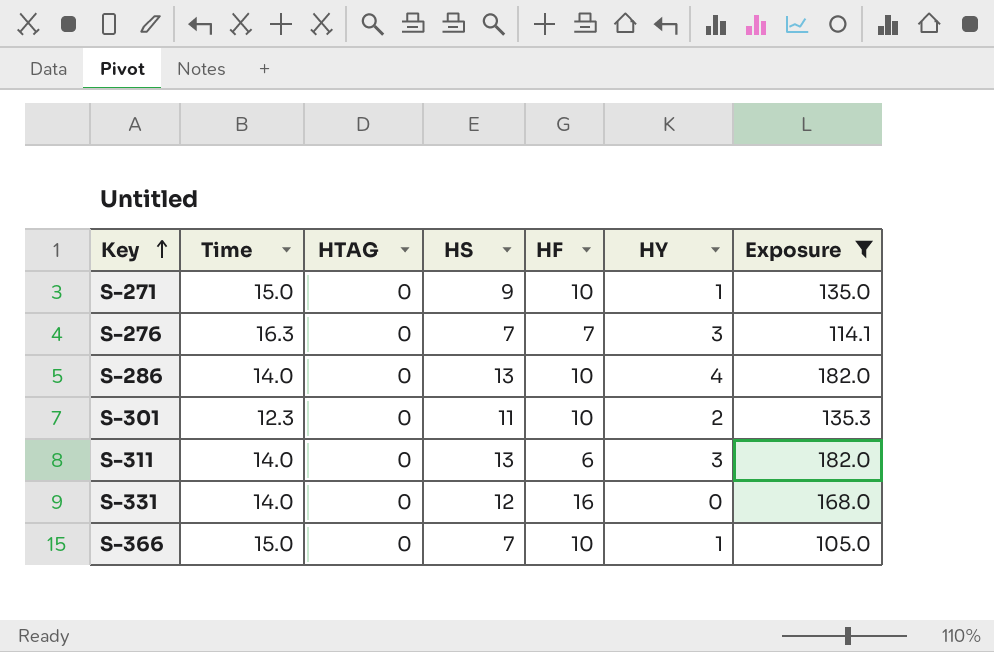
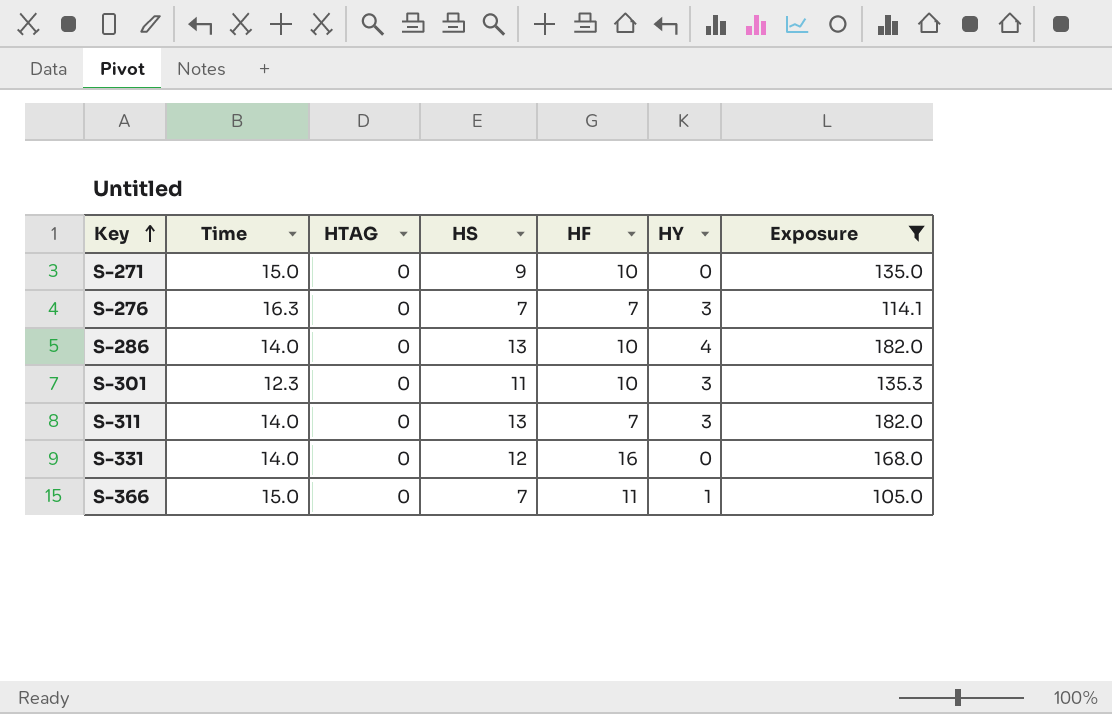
S-271 | HY: 1 -> 0
S-301 | HY: 2 -> 3
S-311 | HF: 6 -> 7
S-366 | HF: 10 -> 11

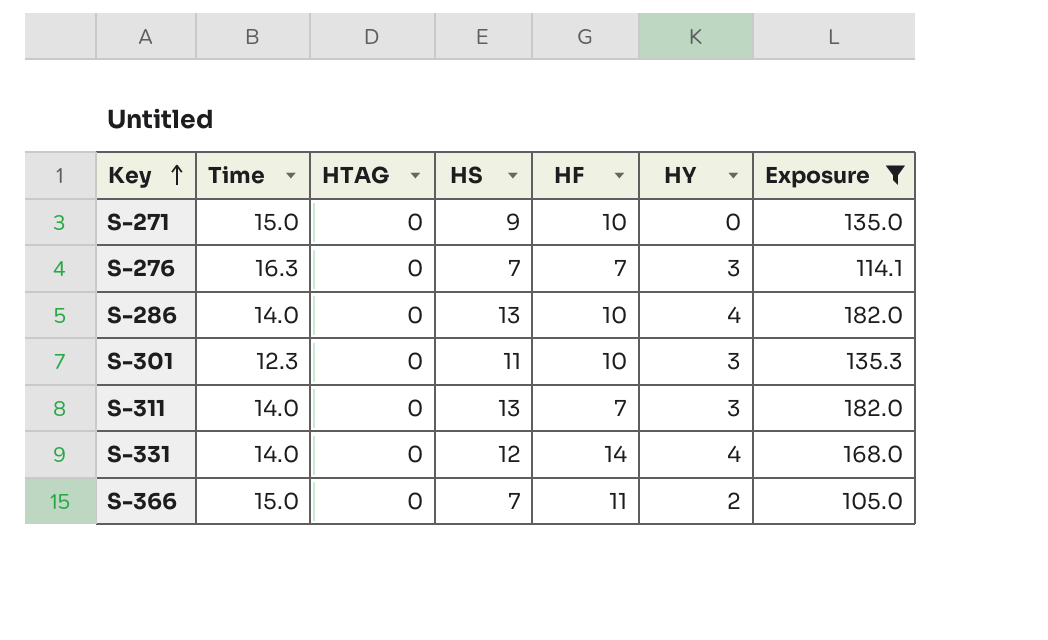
S-331 | HF: 16 -> 14
S-331 | HY: 0 -> 4
S-366 | HY: 1 -> 2

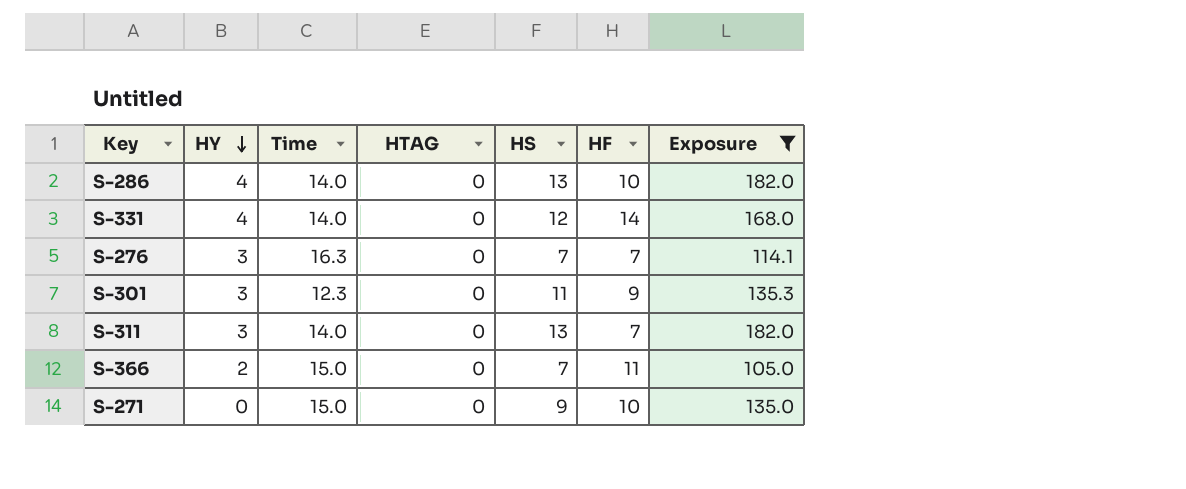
row order: Key ascending -> HY descending
column HY | position: 6 -> 2
S-301 | HF: 10 -> 9

